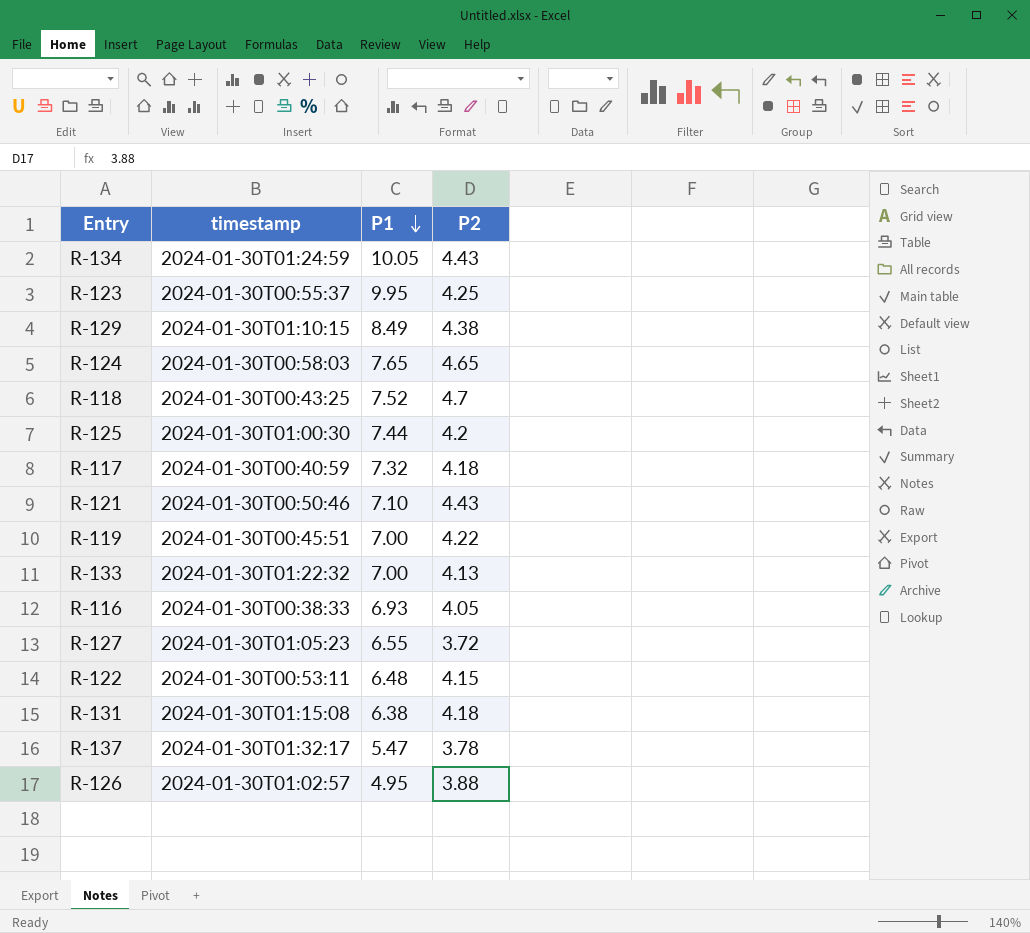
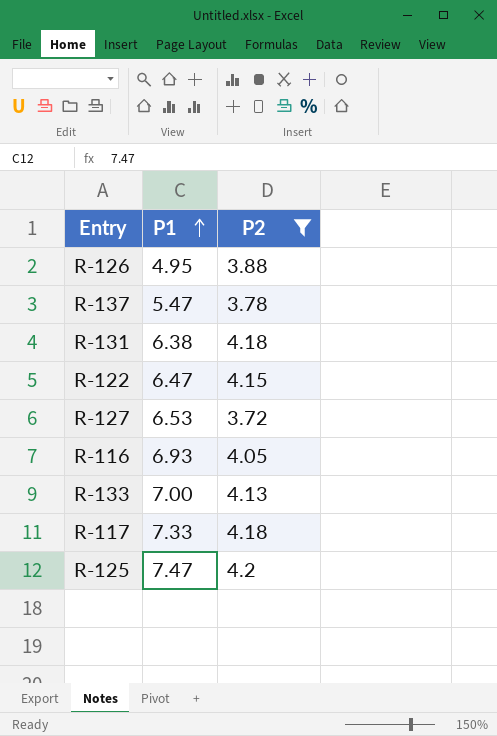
filter: none -> P2 <= 4.2
row order: P1 descending -> P1 ascending
column timestamp | position: 2 -> none
R-122 | P1: 6.48 -> 6.47
R-127 | P1: 6.55 -> 6.53
R-117 | P1: 7.32 -> 7.33
R-125 | P1: 7.44 -> 7.47

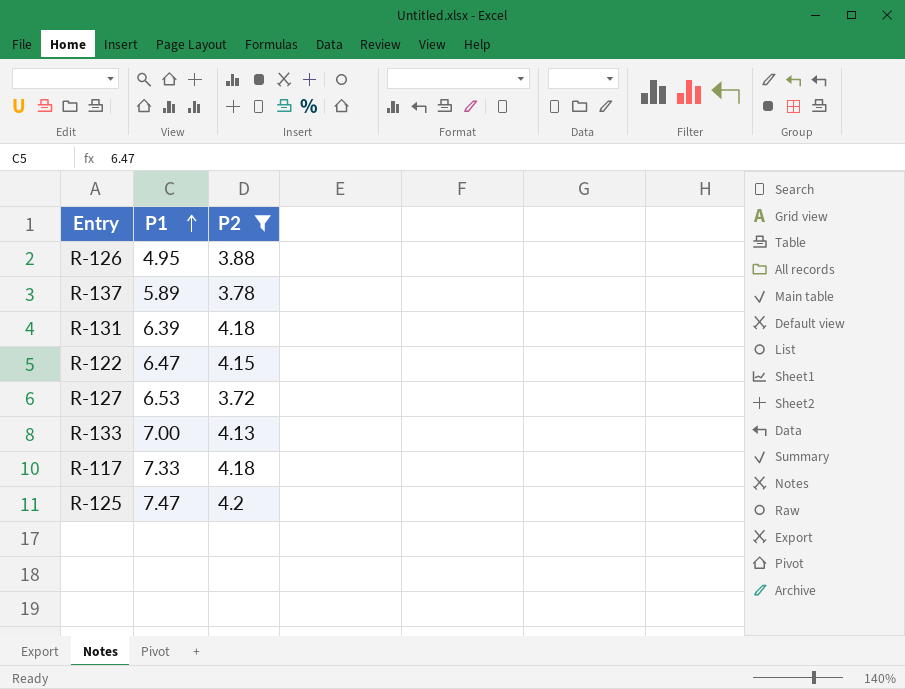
row R-116: 6.93 | 4.05 -> none
R-137 | P1: 5.47 -> 5.89
R-131 | P1: 6.38 -> 6.39

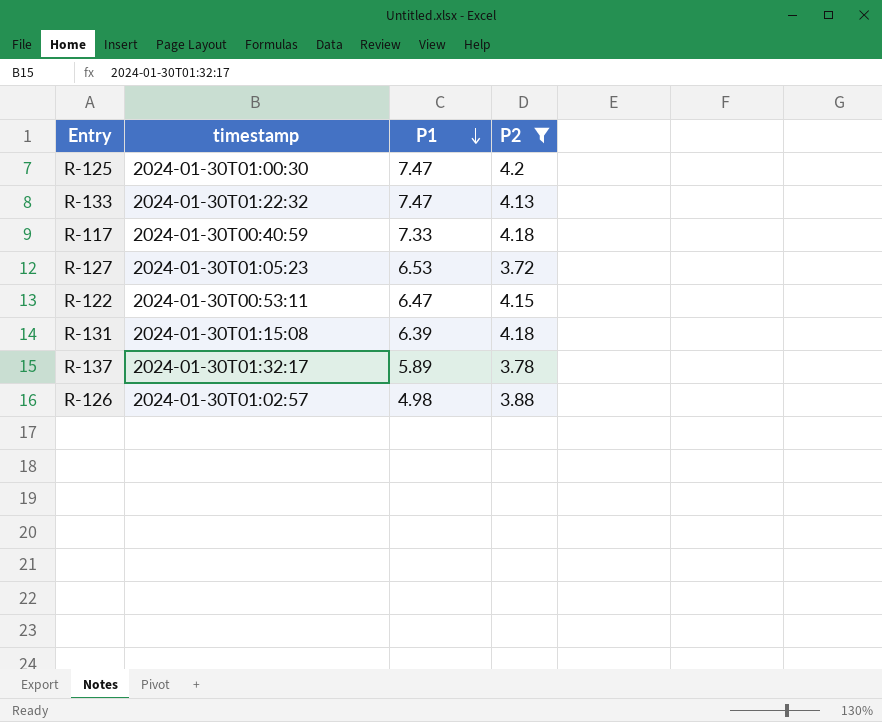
row order: P1 ascending -> P1 descending
column timestamp | position: none -> 2
R-133 | P1: 7.00 -> 7.47
R-126 | P1: 4.95 -> 4.98

